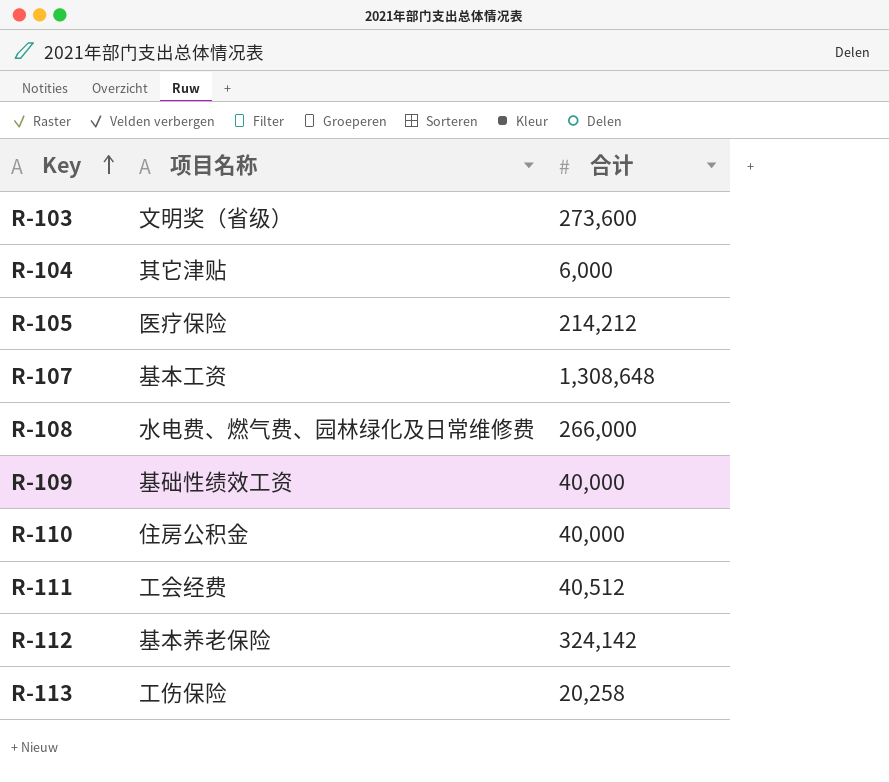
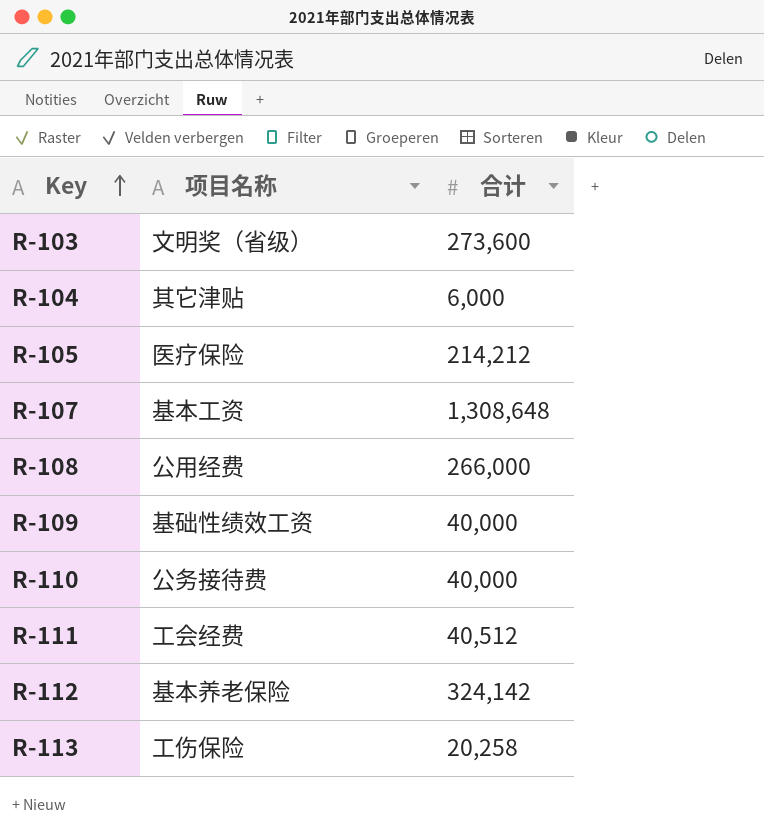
R-108 | 项目名称: 水电费、燃气费、园林绿化及日常维修费 -> 公用经费
R-110 | 项目名称: 住房公积金 -> 公务接待费

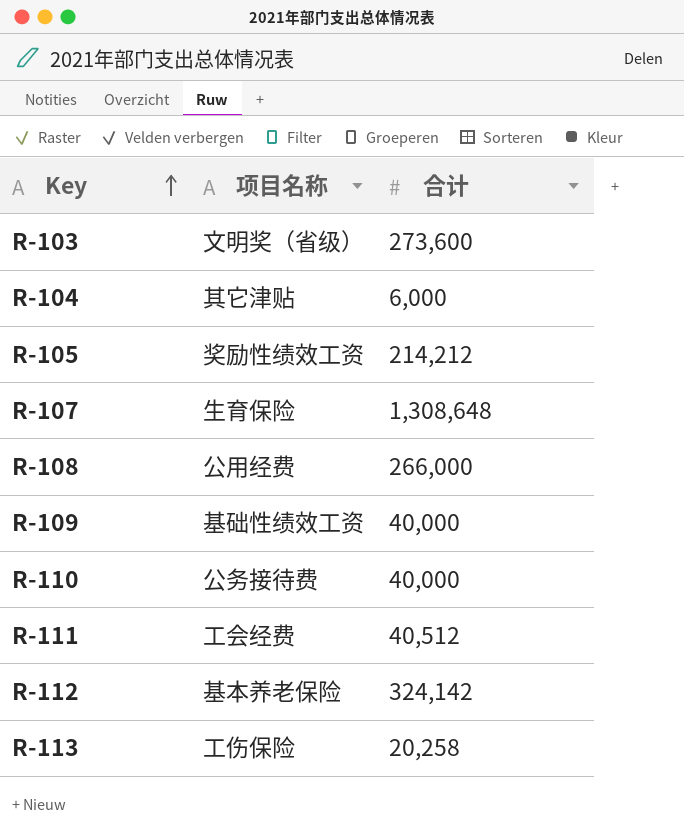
R-105 | 项目名称: 医疗保险 -> 奖励性绩效工资
R-107 | 项目名称: 基本工资 -> 生育保险

